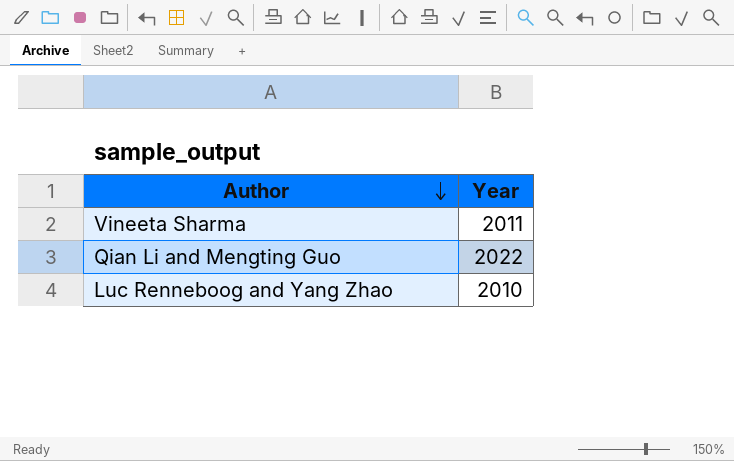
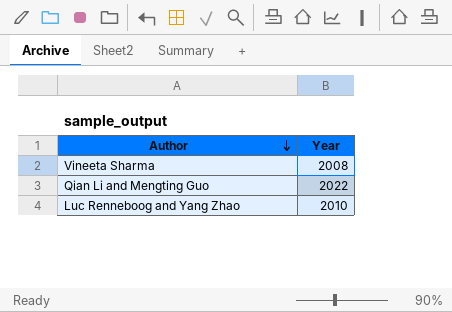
Vineeta Sharma | Year: 2011 -> 2008

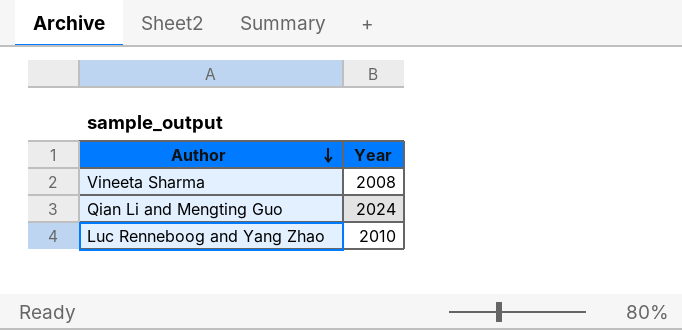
Qian Li and Mengting Guo | Year: 2022 -> 2024

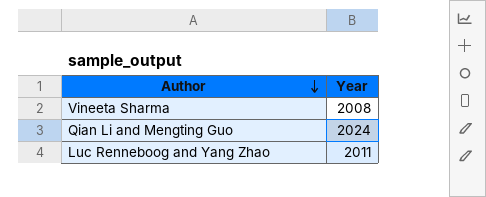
Luc Renneboog and Yang Zhao | Year: 2010 -> 2011

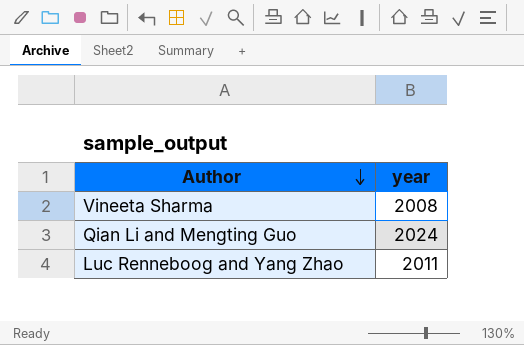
column name: Year -> year

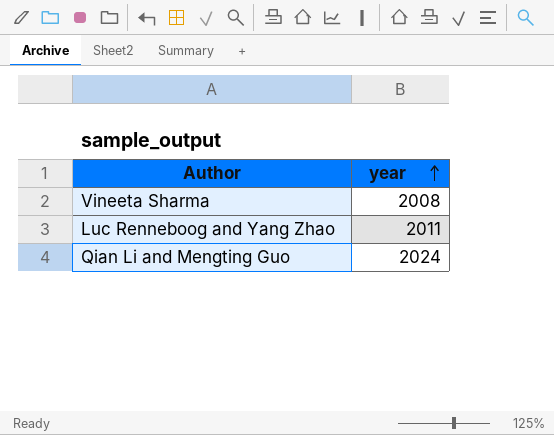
row order: Author descending -> year ascending

